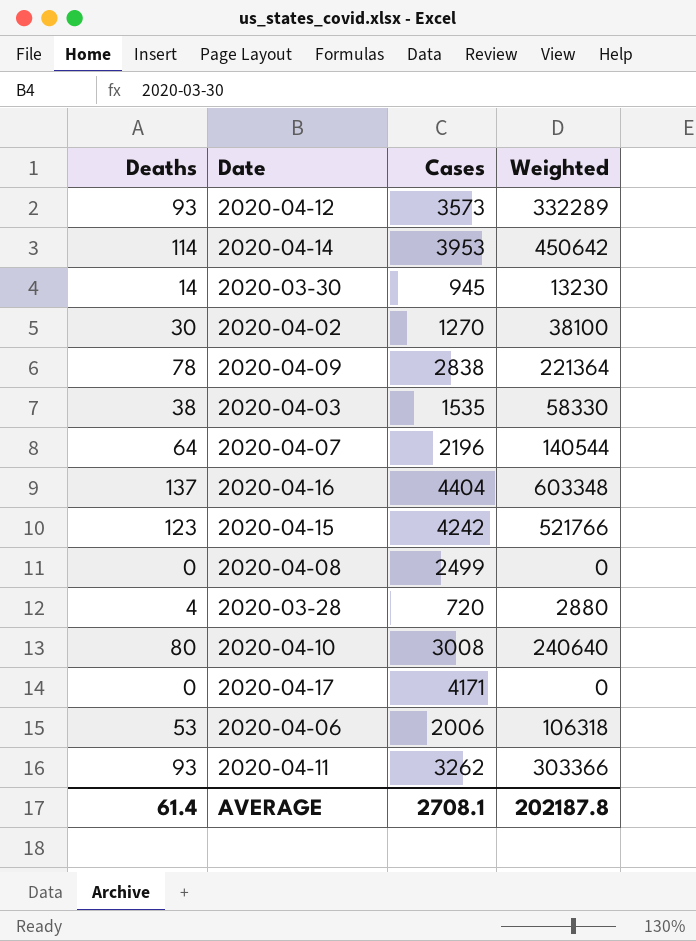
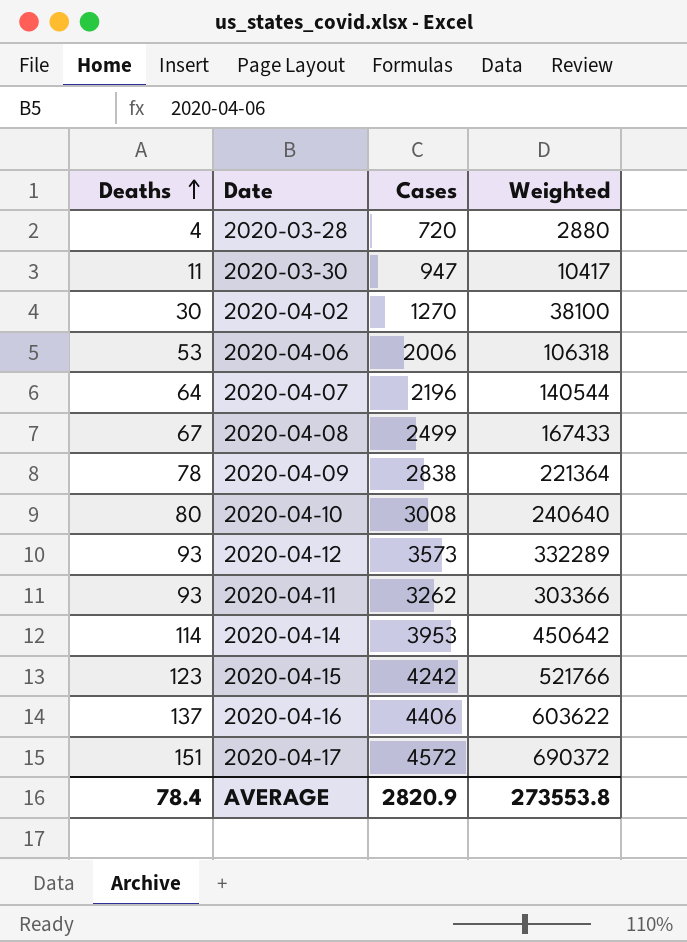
row order: none -> Deaths ascending
row 2020-04-03: 38 | 1535 | 58330 -> none
2020-03-30 | Deaths: 14 -> 11
2020-03-30 | Cases: 945 -> 947
2020-03-30 | Weighted: 13230 -> 10417
2020-04-08 | Deaths: 0 -> 67
2020-04-08 | Weighted: 0 -> 167433
2020-04-16 | Cases: 4404 -> 4406
2020-04-16 | Weighted: 603348 -> 603622
2020-04-17 | Deaths: 0 -> 151
2020-04-17 | Cases: 4171 -> 4572
2020-04-17 | Weighted: 0 -> 690372
AVERAGE | Deaths: 61.4 -> 78.4
AVERAGE | Cases: 2708.1 -> 2820.9
AVERAGE | Weighted: 202187.8 -> 273553.8

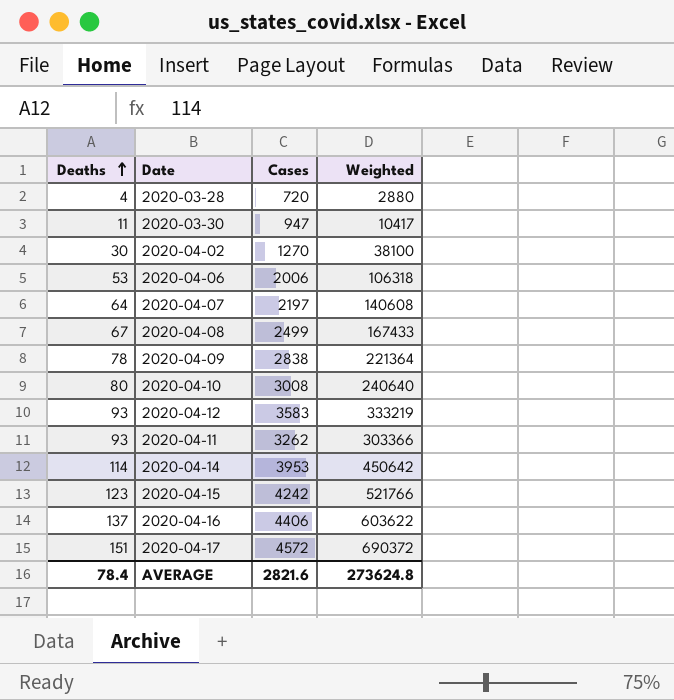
2020-04-07 | Cases: 2196 -> 2197
2020-04-07 | Weighted: 140544 -> 140608
2020-04-12 | Cases: 3573 -> 3583
2020-04-12 | Weighted: 332289 -> 333219
AVERAGE | Cases: 2820.9 -> 2821.6
AVERAGE | Weighted: 273553.8 -> 273624.8

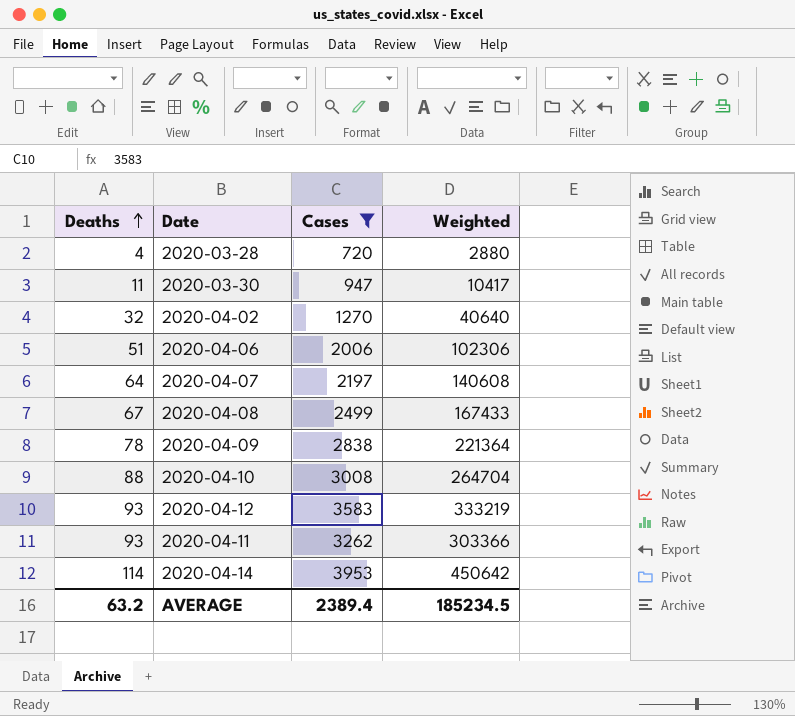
filter: none -> Cases <= 3953
2020-04-02 | Deaths: 30 -> 32
2020-04-02 | Weighted: 38100 -> 40640
2020-04-06 | Deaths: 53 -> 51
2020-04-06 | Weighted: 106318 -> 102306
2020-04-10 | Deaths: 80 -> 88
2020-04-10 | Weighted: 240640 -> 264704
AVERAGE | Deaths: 78.4 -> 63.2
AVERAGE | Cases: 2821.6 -> 2389.4
AVERAGE | Weighted: 273624.8 -> 185234.5

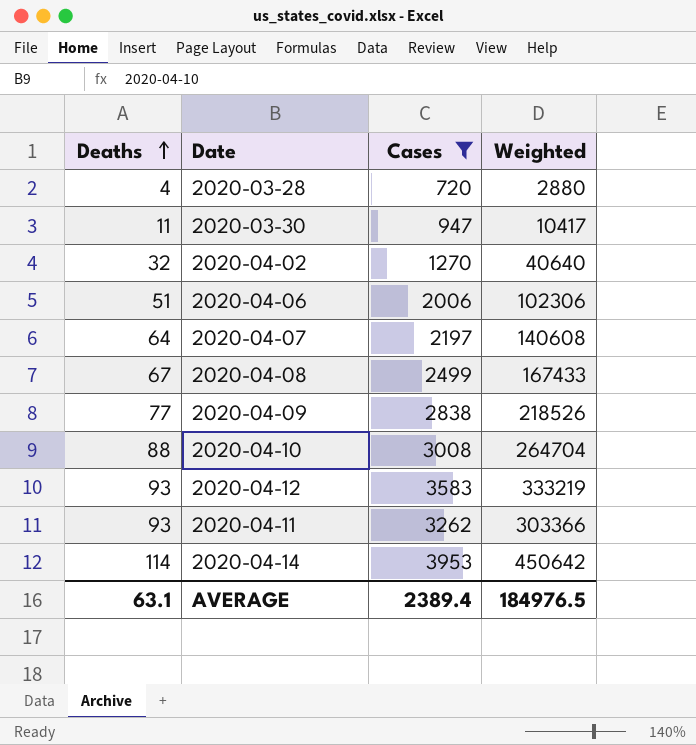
2020-04-09 | Deaths: 78 -> 77
2020-04-09 | Weighted: 221364 -> 218526
AVERAGE | Deaths: 63.2 -> 63.1
AVERAGE | Weighted: 185234.5 -> 184976.5

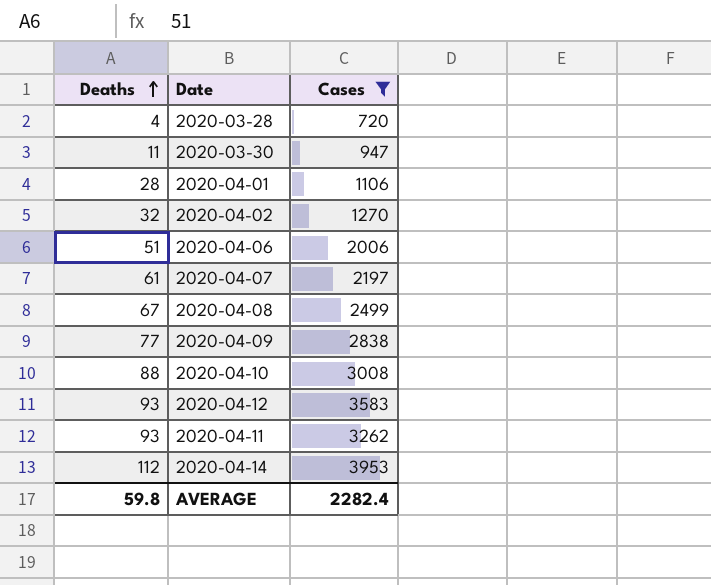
column Weighted | formula: [Deaths] * [Cases] -> none
row 2020-04-01: none -> 28 | 1106
2020-04-07 | Deaths: 64 -> 61
2020-04-14 | Deaths: 114 -> 112
AVERAGE | Deaths: 63.1 -> 59.8
AVERAGE | Cases: 2389.4 -> 2282.4

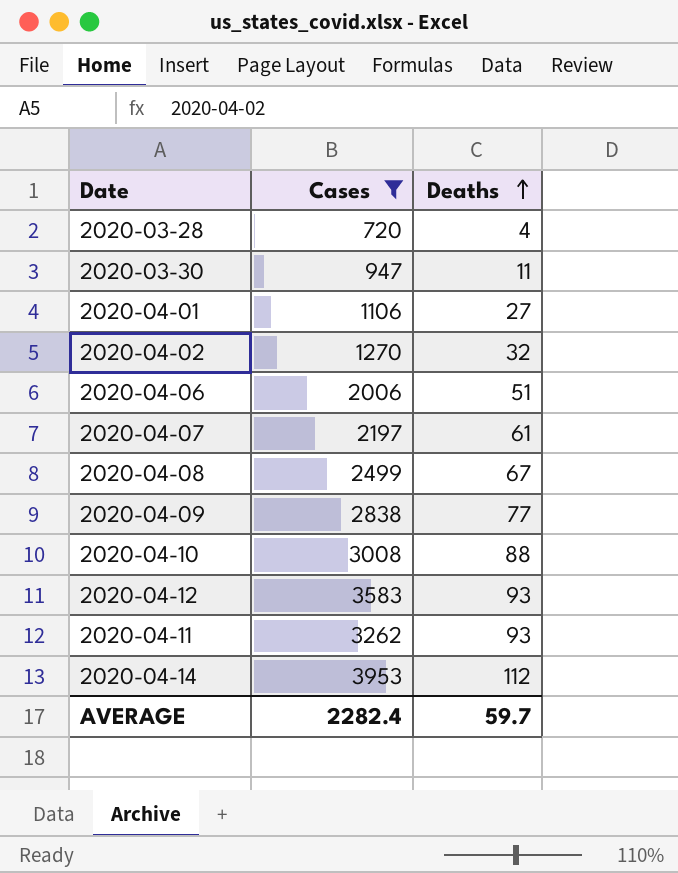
column Deaths | position: 1 -> 3
2020-04-01 | Deaths: 28 -> 27
AVERAGE | Deaths: 59.8 -> 59.7

